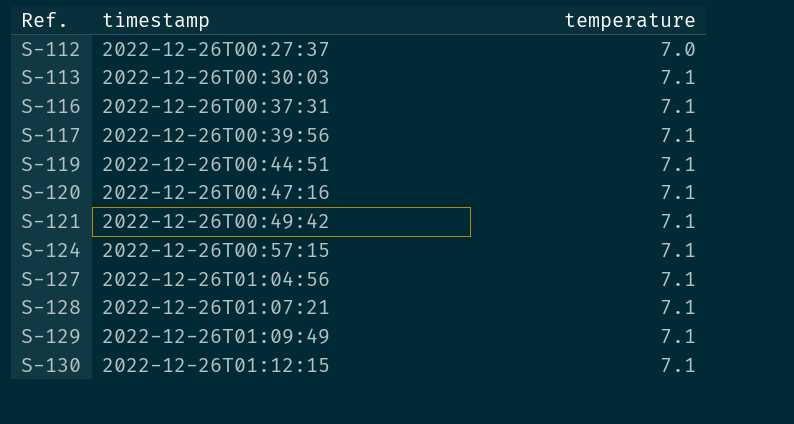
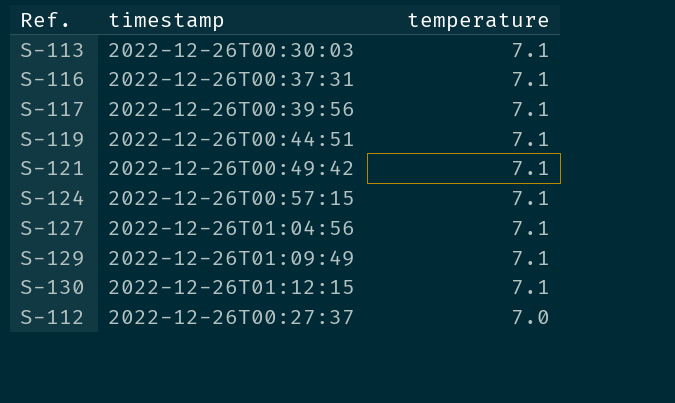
row order: Ref. ascending -> temperature descending
row S-120: 2022-12-26T00:47:16 | 7.1 -> none
row S-128: 2022-12-26T01:07:21 | 7.1 -> none

